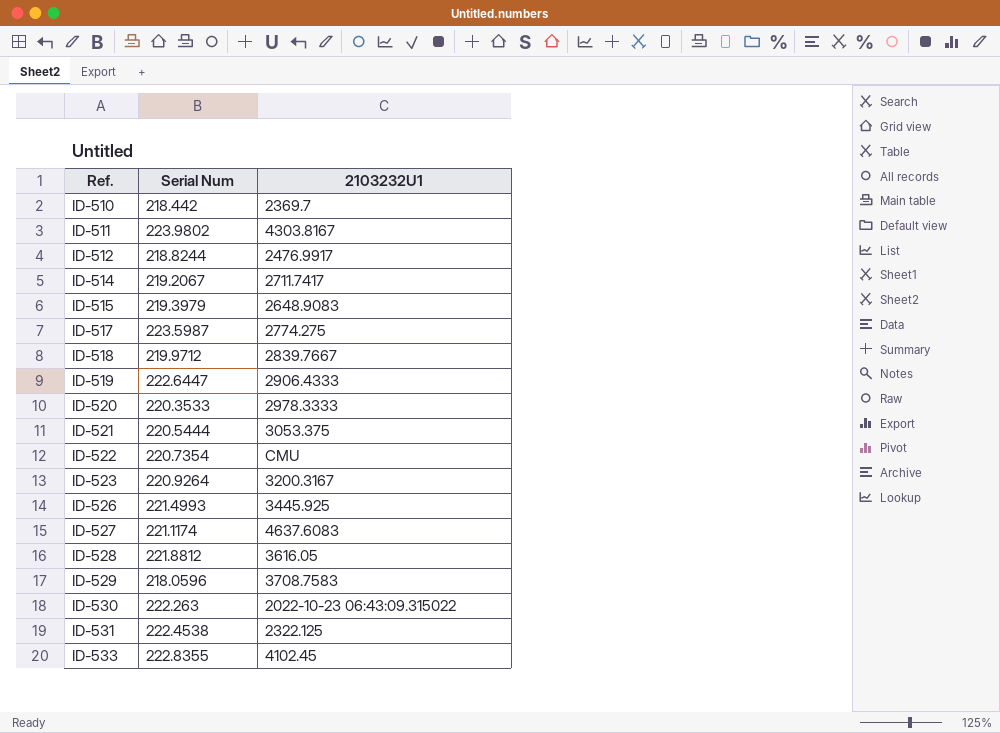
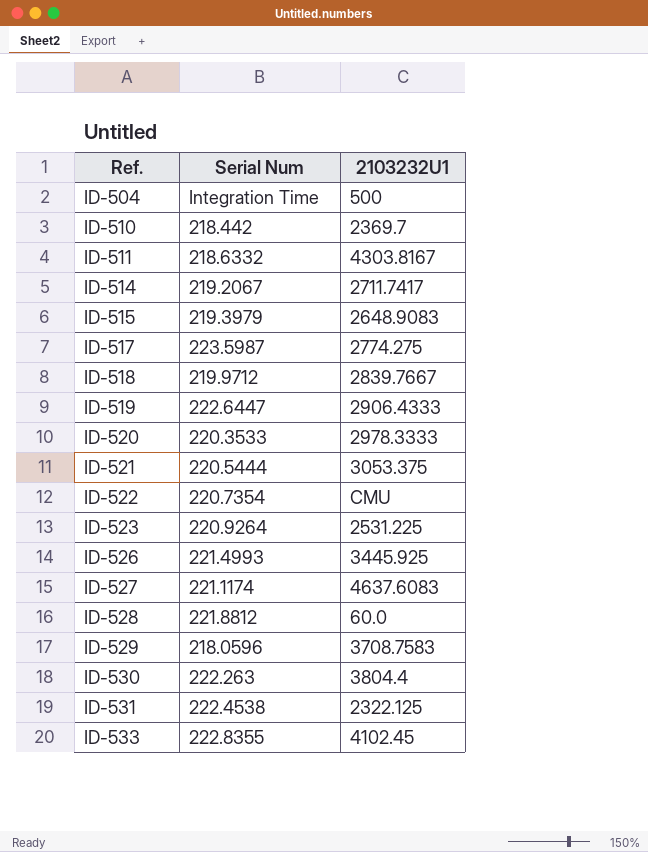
row ID-512: 218.8244 | 2476.9917 -> none
row ID-504: none -> Integration Time | 500
ID-511 | Serial Num: 223.9802 -> 218.6332
ID-523 | 2103232U1: 3200.3167 -> 2531.225
ID-528 | 2103232U1: 3616.05 -> 60.0
ID-530 | 2103232U1: 2022-10-23 06:43:09.315022 -> 3804.4

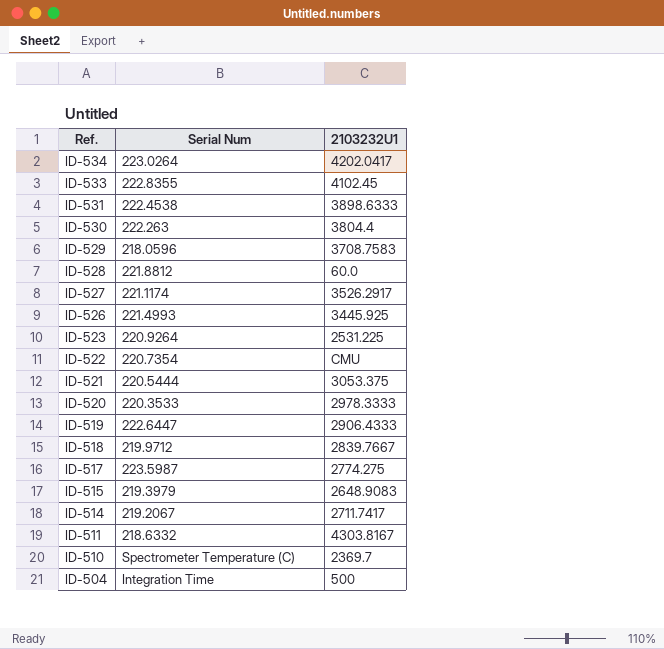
row order: Ref. ascending -> Ref. descending
row ID-534: none -> 223.0264 | 4202.0417
ID-531 | 2103232U1: 2322.125 -> 3898.6333
ID-527 | 2103232U1: 4637.6083 -> 3526.2917
ID-510 | Serial Num: 218.442 -> Spectrometer Temperature (C)

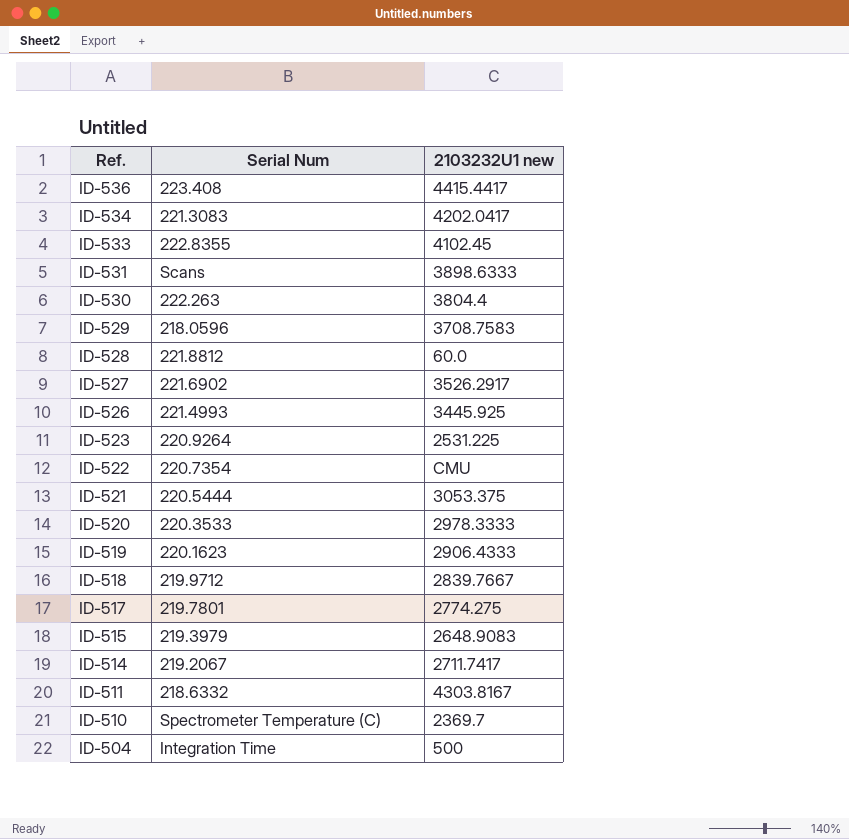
column name: 2103232U1 -> 2103232U1 new
row ID-536: none -> 223.408 | 4415.4417
ID-534 | Serial Num: 223.0264 -> 221.3083
ID-531 | Serial Num: 222.4538 -> Scans
ID-527 | Serial Num: 221.1174 -> 221.6902
ID-519 | Serial Num: 222.6447 -> 220.1623
ID-517 | Serial Num: 223.5987 -> 219.7801

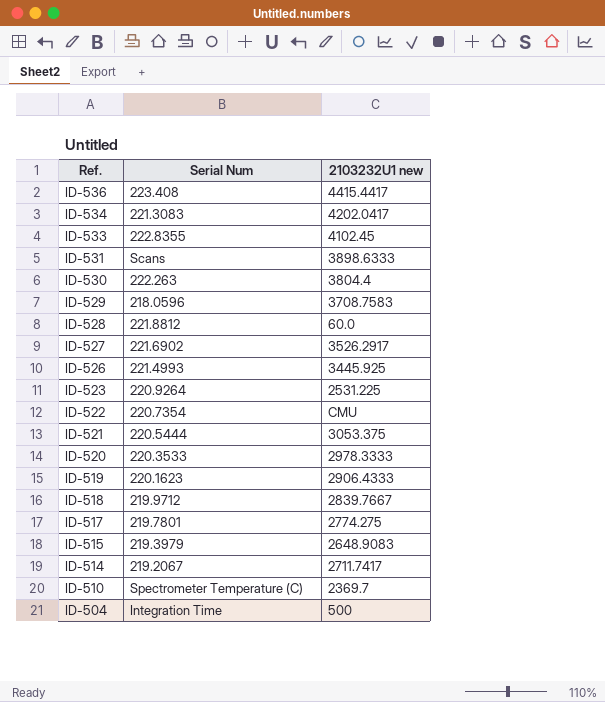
row ID-511: 218.6332 | 4303.8167 -> none

